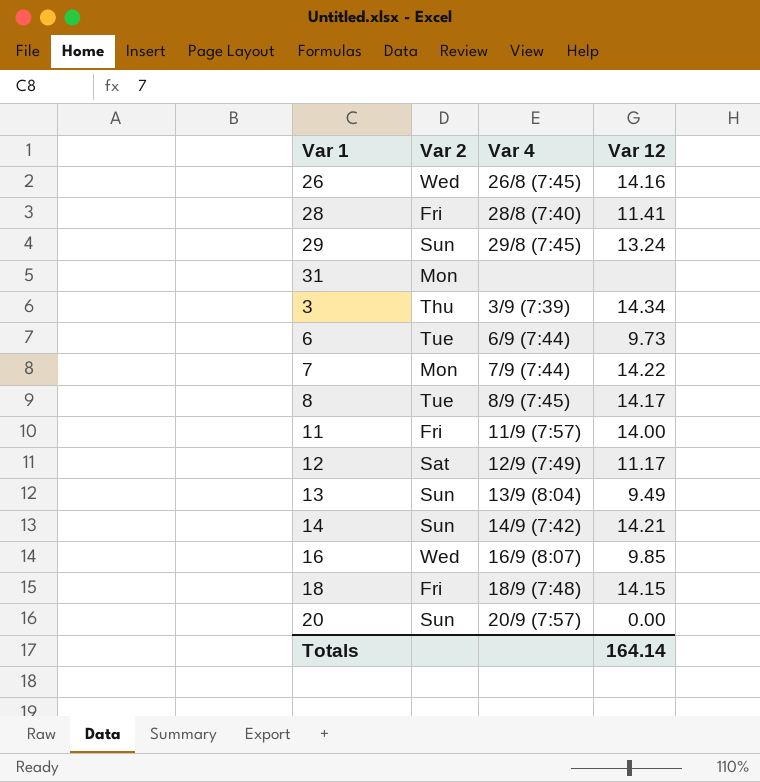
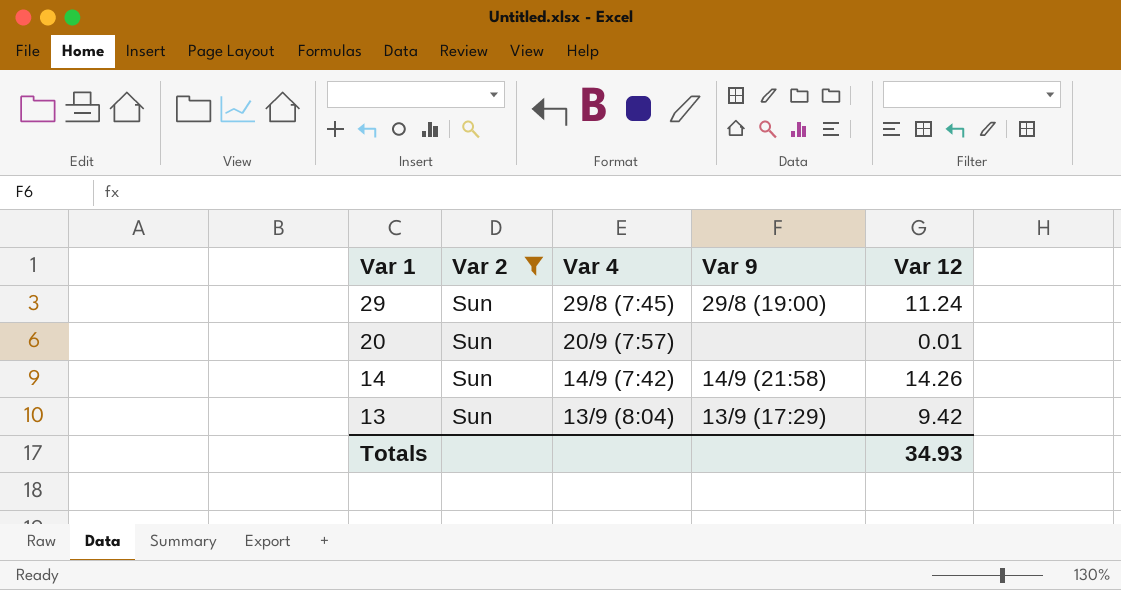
filter: none -> Var 2 = Sun
row order: none -> Var 1 descending
column Var 9 | position: none -> 4
29 | Var 12: 13.24 -> 11.24
20 | Var 12: 0.00 -> 0.01
14 | Var 12: 14.21 -> 14.26
13 | Var 12: 9.49 -> 9.42
Totals | Var 12: 164.14 -> 34.93

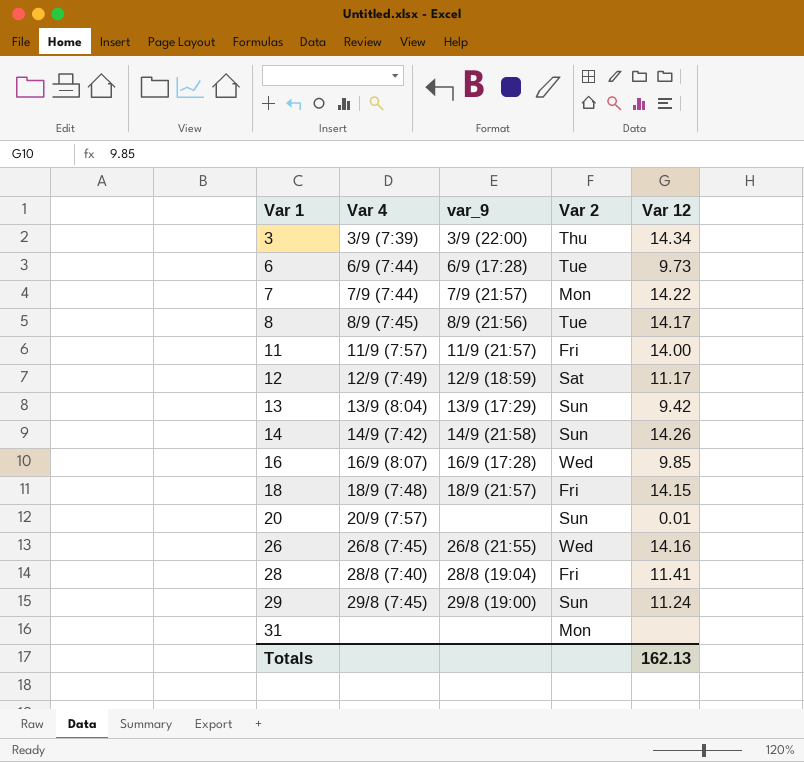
filter: Var 2 = Sun -> none
row order: Var 1 descending -> Var 1 ascending
column name: Var 9 -> var_9
column Var 2 | position: 2 -> 4
Totals | Var 12: 34.93 -> 162.13

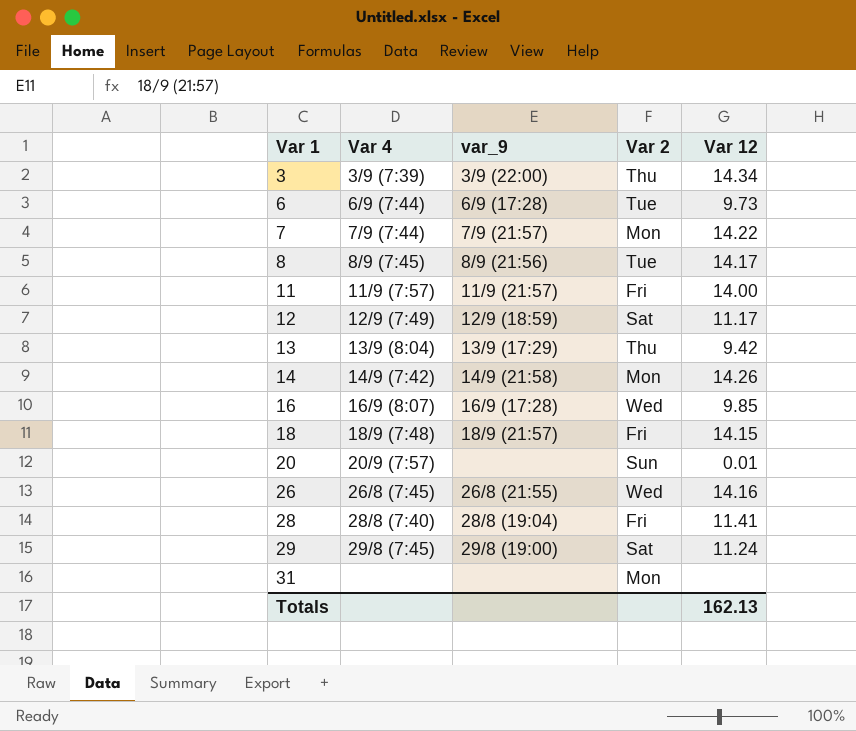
13 | Var 2: Sun -> Thu
14 | Var 2: Sun -> Mon
29 | Var 2: Sun -> Sat

